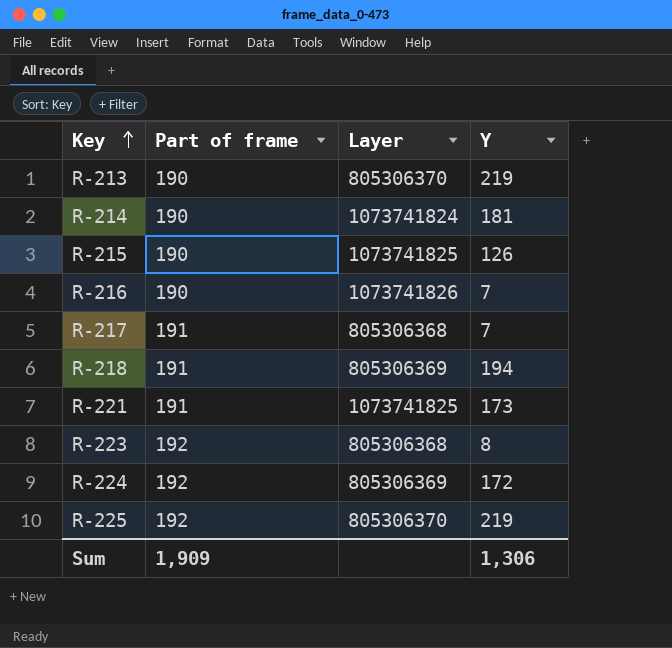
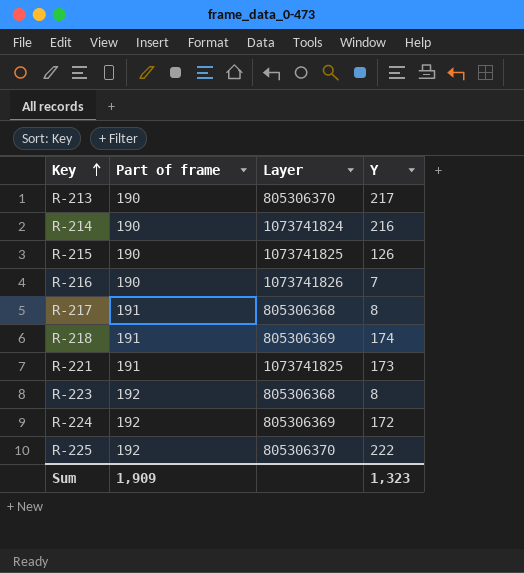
R-213 | Y: 219 -> 217
R-214 | Y: 181 -> 216
R-217 | Y: 7 -> 8
R-218 | Y: 194 -> 174
R-225 | Y: 219 -> 222
Sum | Y: 1,306 -> 1,323

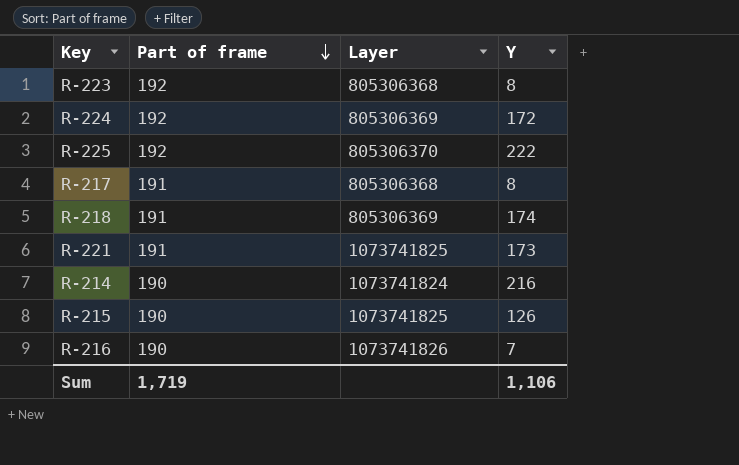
row order: Key ascending -> Part of frame descending
row R-213: 190 | 805306370 | 217 -> none
Sum | Part of frame: 1,909 -> 1,719
Sum | Y: 1,323 -> 1,106

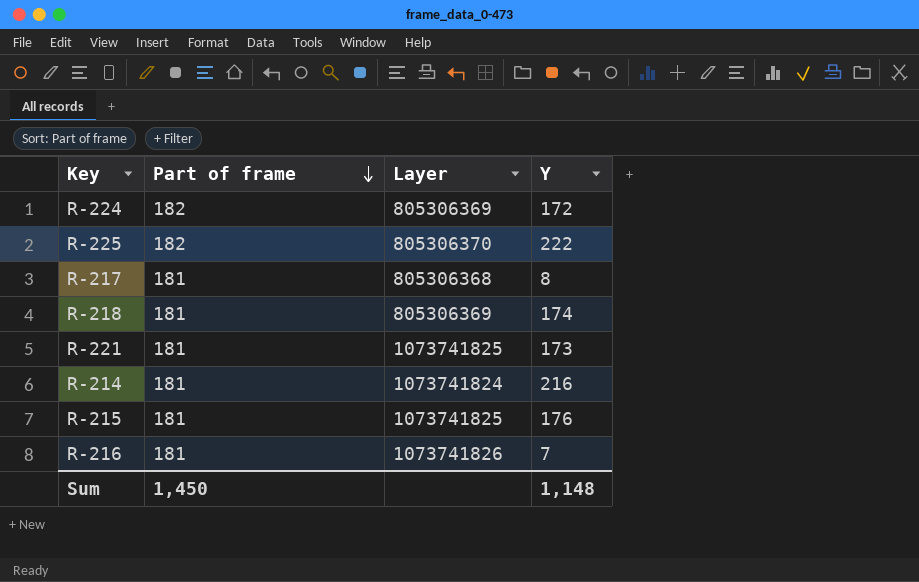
row R-223: 192 | 805306368 | 8 -> none
R-224 | Part of frame: 192 -> 182
R-225 | Part of frame: 192 -> 182
R-217 | Part of frame: 191 -> 181
R-218 | Part of frame: 191 -> 181
R-221 | Part of frame: 191 -> 181
R-214 | Part of frame: 190 -> 181
R-215 | Part of frame: 190 -> 181
R-215 | Y: 126 -> 176
R-216 | Part of frame: 190 -> 181
Sum | Part of frame: 1,719 -> 1,450
Sum | Y: 1,106 -> 1,148

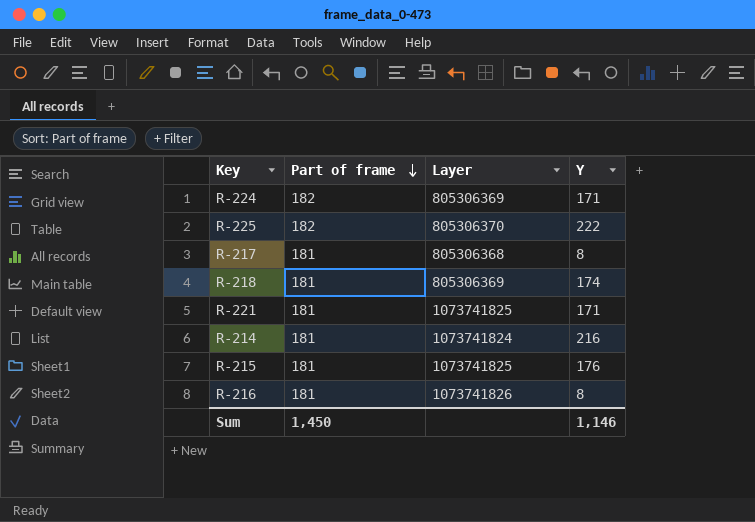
R-224 | Y: 172 -> 171
R-221 | Y: 173 -> 171
R-216 | Y: 7 -> 8
Sum | Y: 1,148 -> 1,146

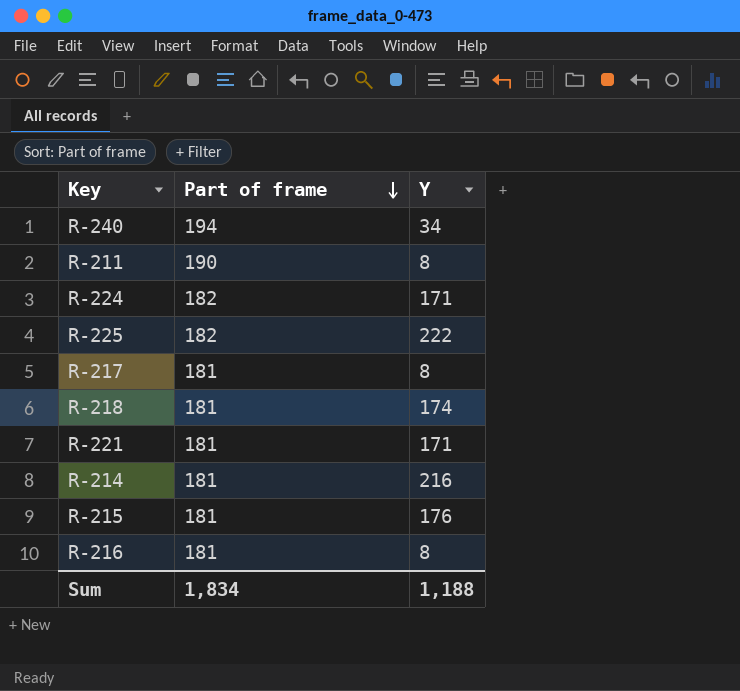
column Layer | position: 3 -> none
row R-240: none -> 194 | 34
row R-211: none -> 190 | 8
Sum | Part of frame: 1,450 -> 1,834
Sum | Y: 1,146 -> 1,188

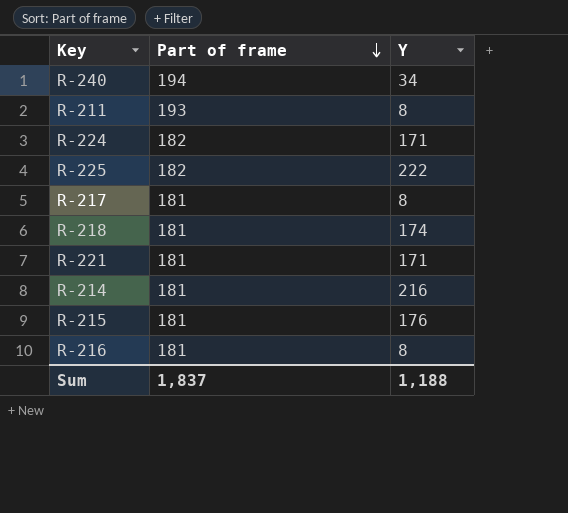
R-211 | Part of frame: 190 -> 193
Sum | Part of frame: 1,834 -> 1,837

